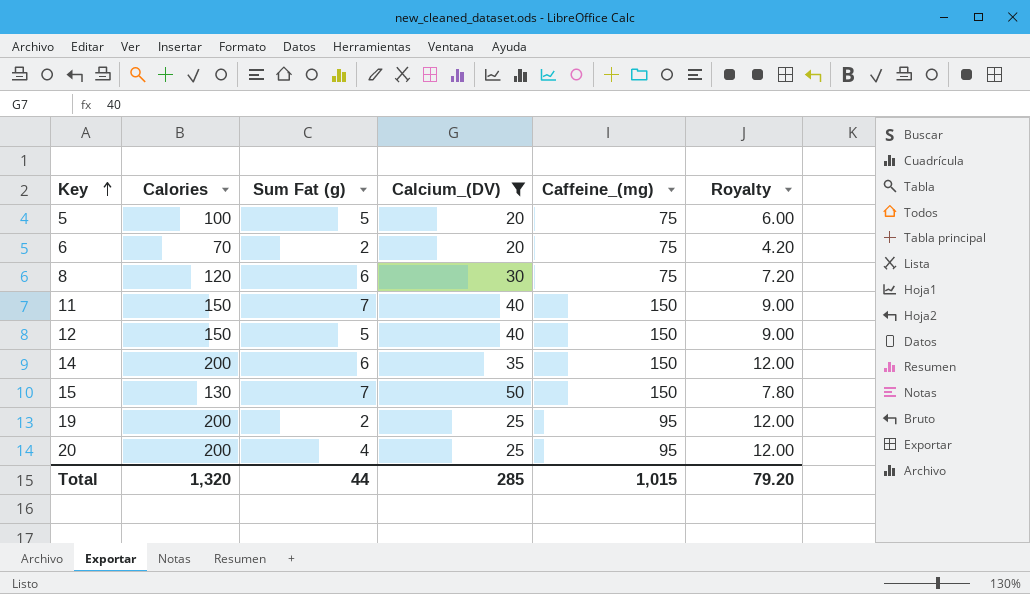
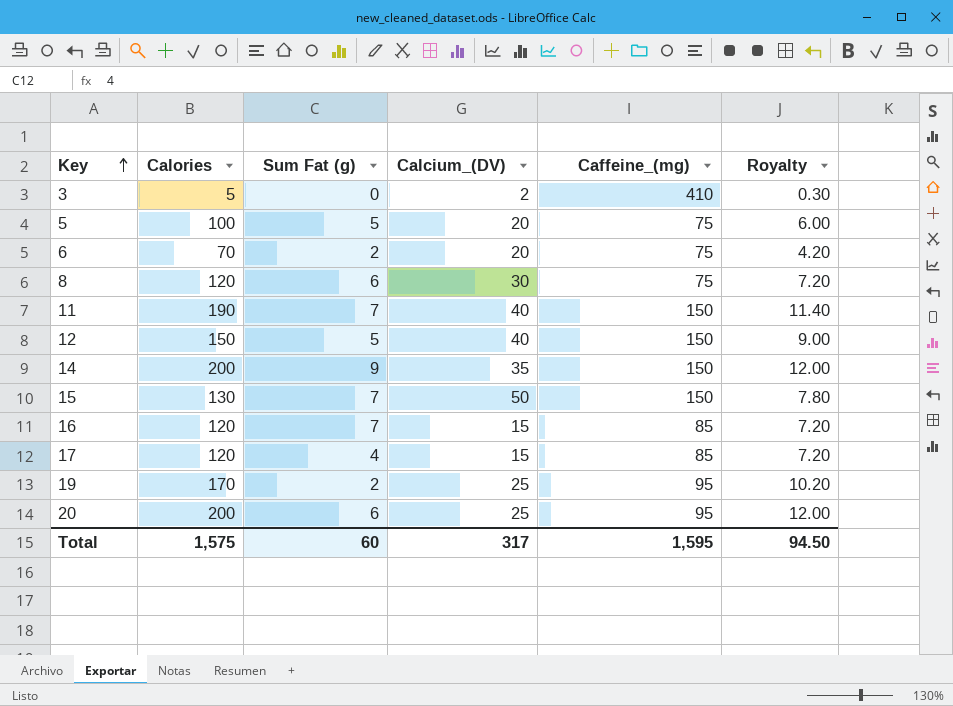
filter: Calcium_(DV) >= 20 -> none
11 | Calories: 150 -> 190
11 | Royalty: 9.00 -> 11.40
14 | Sum Fat (g): 6 -> 9
19 | Calories: 200 -> 170
19 | Royalty: 12.00 -> 10.20
20 | Sum Fat (g): 4 -> 6
Total | Calories: 1,320 -> 1,575
Total | Sum Fat (g): 44 -> 60
Total | Calcium_(DV): 285 -> 317
Total | Caffeine_(mg): 1,015 -> 1,595
Total | Royalty: 79.20 -> 94.50

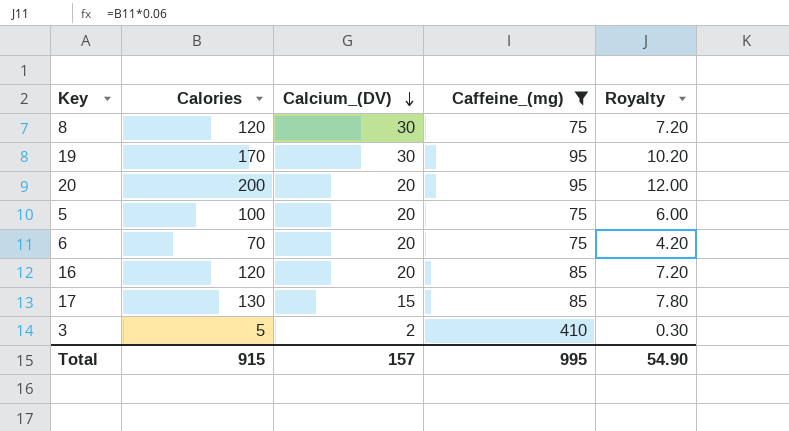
filter: none -> Caffeine_(mg) != 150
row order: Key ascending -> Calcium_(DV) descending
column Sum Fat (g) | position: 3 -> none
19 | Calcium_(DV): 25 -> 30
20 | Calcium_(DV): 25 -> 20
16 | Calcium_(DV): 15 -> 20
17 | Calories: 120 -> 130
17 | Royalty: 7.20 -> 7.80
Total | Calories: 1,575 -> 915
Total | Calcium_(DV): 317 -> 157
Total | Caffeine_(mg): 1,595 -> 995
Total | Royalty: 94.50 -> 54.90

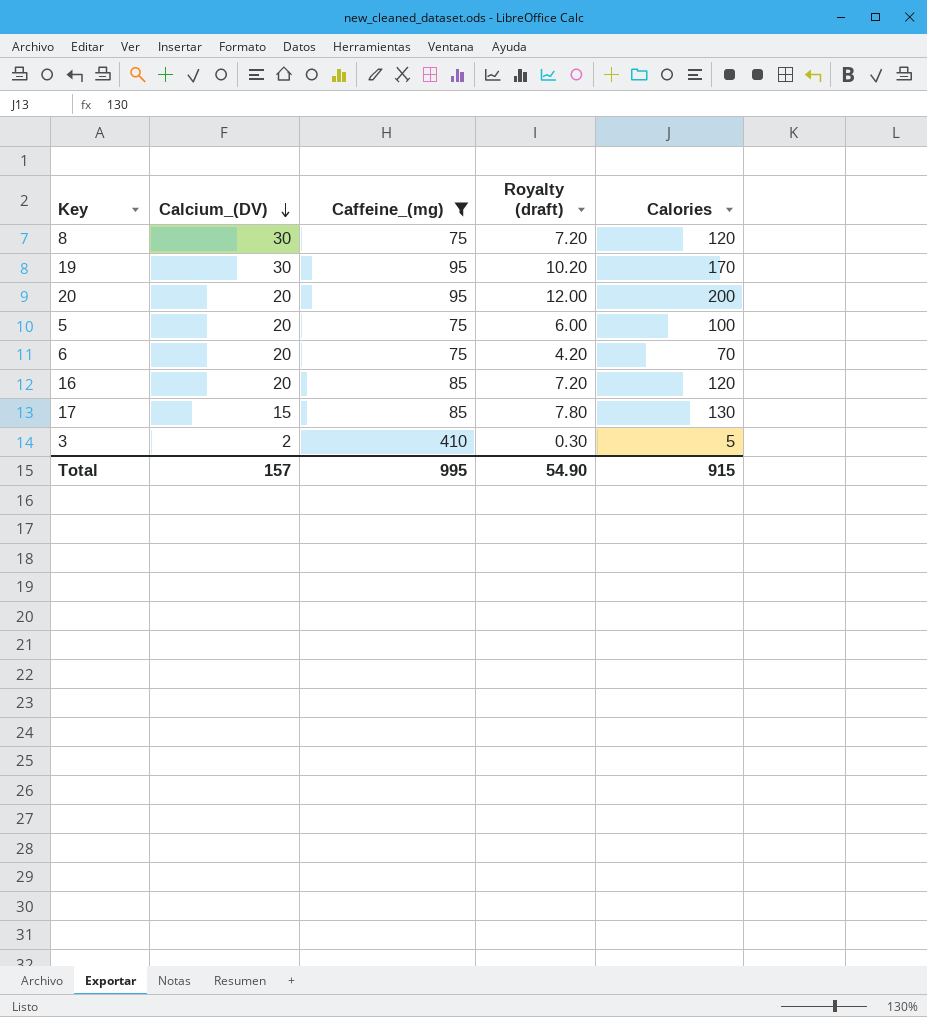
column name: Royalty -> Royalty (draft)
column Calories | position: 2 -> 5

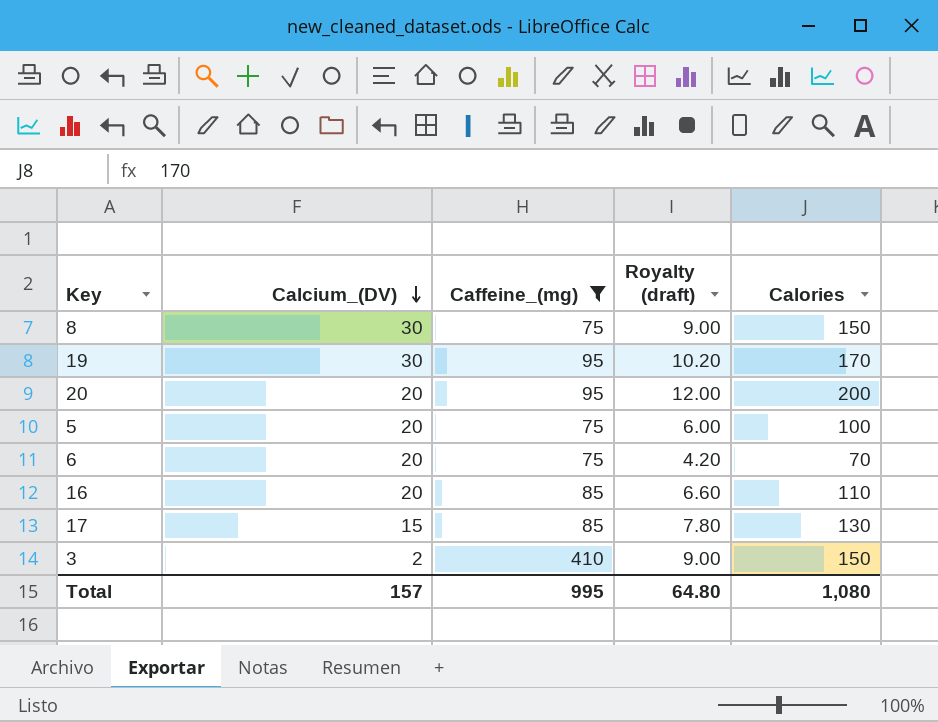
8 | Royalty (draft): 7.20 -> 9.00
8 | Calories: 120 -> 150
16 | Royalty (draft): 7.20 -> 6.60
16 | Calories: 120 -> 110
3 | Royalty (draft): 0.30 -> 9.00
3 | Calories: 5 -> 150
Total | Royalty (draft): 54.90 -> 64.80
Total | Calories: 915 -> 1,080

